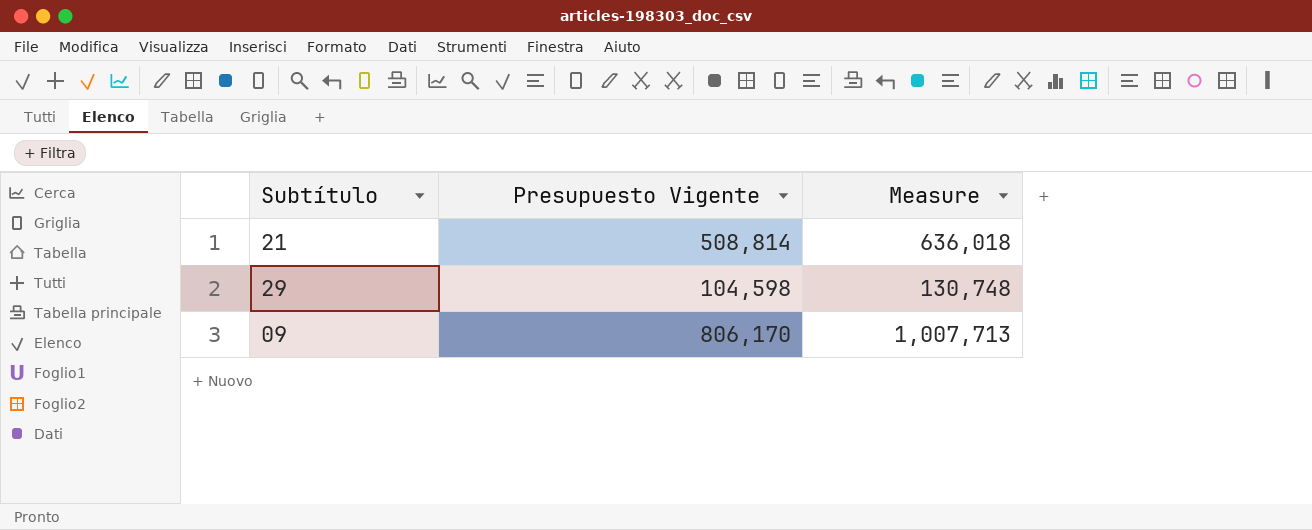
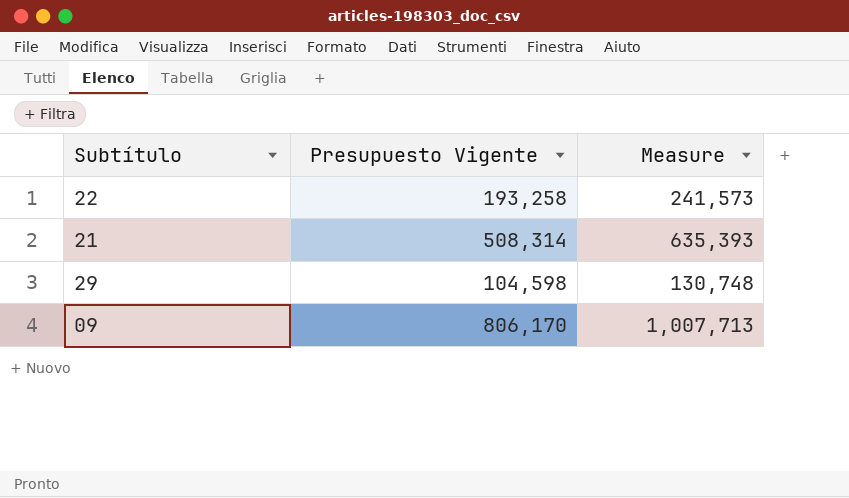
row 22: none -> 193,258 | 241,573
21 | Presupuesto Vigente: 508,814 -> 508,314
21 | Measure: 636,018 -> 635,393

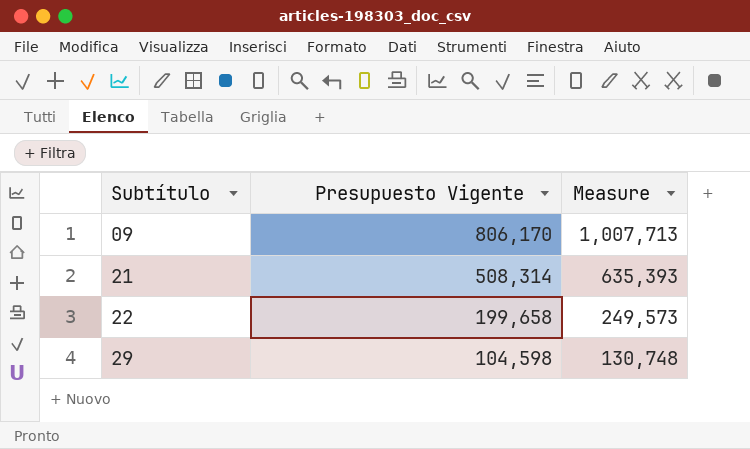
row order: none -> Subtítulo ascending
22 | Presupuesto Vigente: 193,258 -> 199,658
22 | Measure: 241,573 -> 249,573

